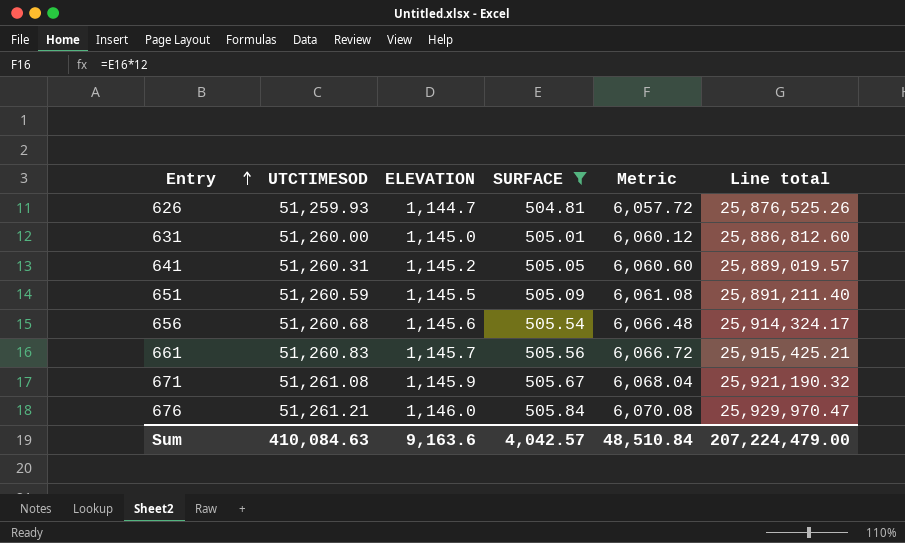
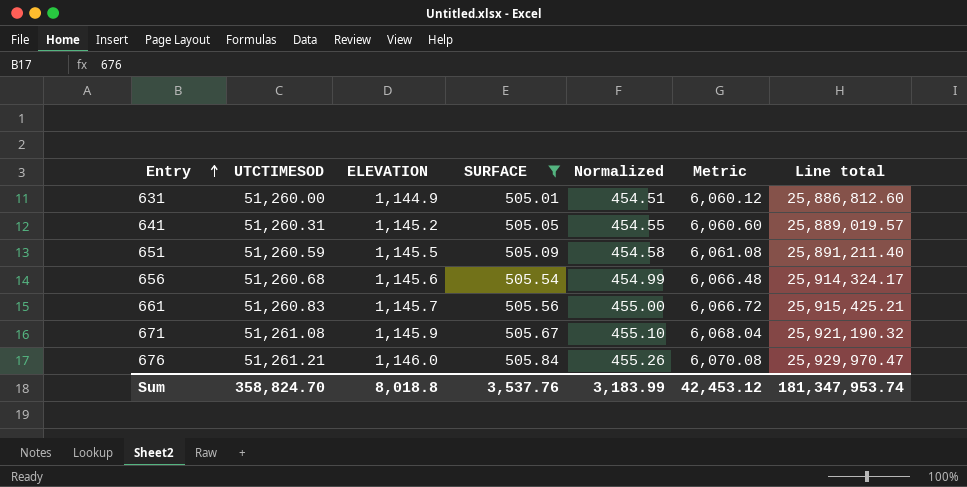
column Normalized | formula: none -> [SURFACE] * 0.9
row 626: 51,259.93 | 1,144.7 | 504.81 | 6,057.72 | 25,876,525.26 -> none
631 | ELEVATION: 1,145.0 -> 1,144.9
Sum | UTCTIMESOD: 410,084.63 -> 358,824.70
Sum | ELEVATION: 9,163.6 -> 8,018.8
Sum | SURFACE: 4,042.57 -> 3,537.76
Sum | Metric: 48,510.84 -> 42,453.12
Sum | Line total: 207,224,479.00 -> 181,347,953.74

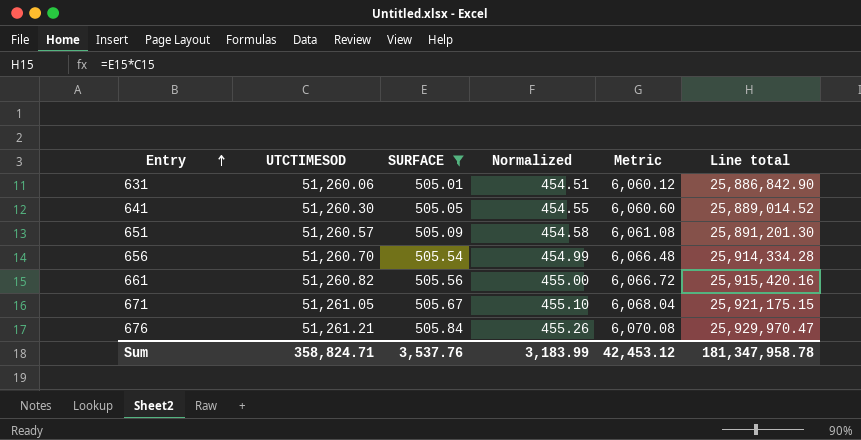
column ELEVATION | position: 3 -> none
631 | UTCTIMESOD: 51,260.00 -> 51,260.06
631 | Line total: 25,886,812.60 -> 25,886,842.90
641 | UTCTIMESOD: 51,260.31 -> 51,260.30
641 | Line total: 25,889,019.57 -> 25,889,014.52
651 | UTCTIMESOD: 51,260.59 -> 51,260.57
651 | Line total: 25,891,211.40 -> 25,891,201.30
656 | UTCTIMESOD: 51,260.68 -> 51,260.70
656 | Line total: 25,914,324.17 -> 25,914,334.28
661 | UTCTIMESOD: 51,260.83 -> 51,260.82
661 | Line total: 25,915,425.21 -> 25,915,420.16
671 | UTCTIMESOD: 51,261.08 -> 51,261.05
671 | Line total: 25,921,190.32 -> 25,921,175.15
Sum | UTCTIMESOD: 358,824.70 -> 358,824.71
Sum | Line total: 181,347,953.74 -> 181,347,958.78

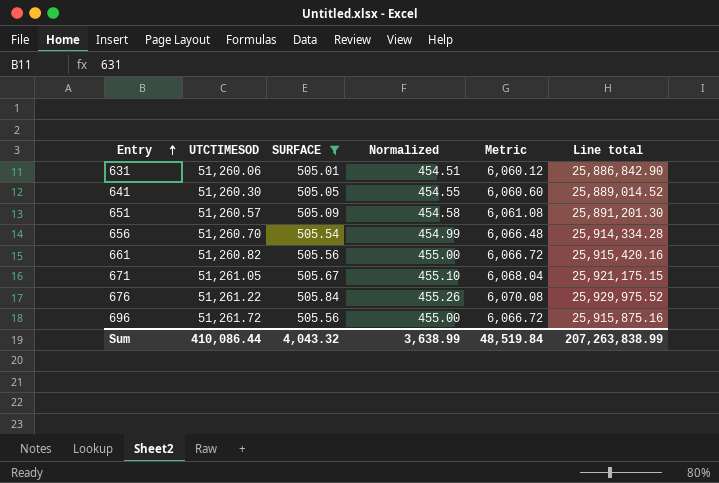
676 | UTCTIMESOD: 51,261.21 -> 51,261.22
676 | Line total: 25,929,970.47 -> 25,929,975.52
row 696: none -> 51,261.72 | 505.56 | 455.00 | 6,066.72 | 25,915,875.16
Sum | UTCTIMESOD: 358,824.71 -> 410,086.44
Sum | SURFACE: 3,537.76 -> 4,043.32
Sum | Normalized: 3,183.99 -> 3,638.99
Sum | Metric: 42,453.12 -> 48,519.84
Sum | Line total: 181,347,958.78 -> 207,263,838.99

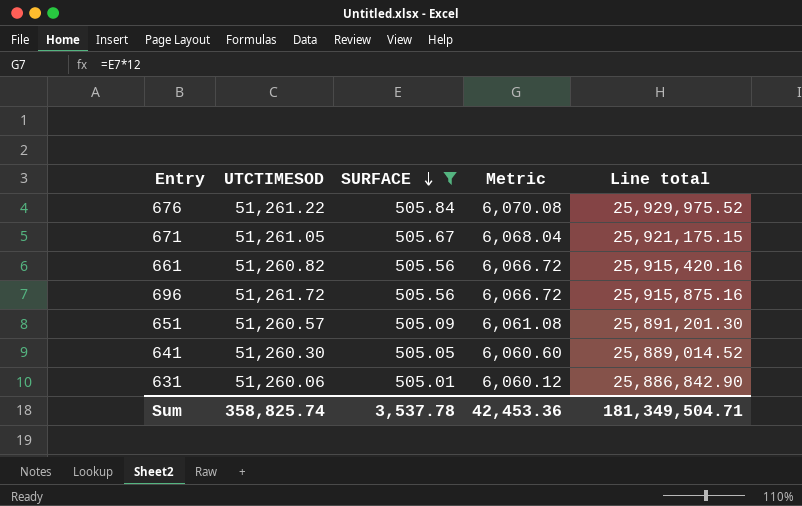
row order: Entry ascending -> SURFACE descending
column Normalized | formula: [SURFACE] * 0.9 -> none
row 656: 51,260.70 | 505.54 | 454.99 | 6,066.48 | 25,914,334.28 -> none
Sum | UTCTIMESOD: 410,086.44 -> 358,825.74
Sum | SURFACE: 4,043.32 -> 3,537.78
Sum | Metric: 48,519.84 -> 42,453.36
Sum | Line total: 207,263,838.99 -> 181,349,504.71

